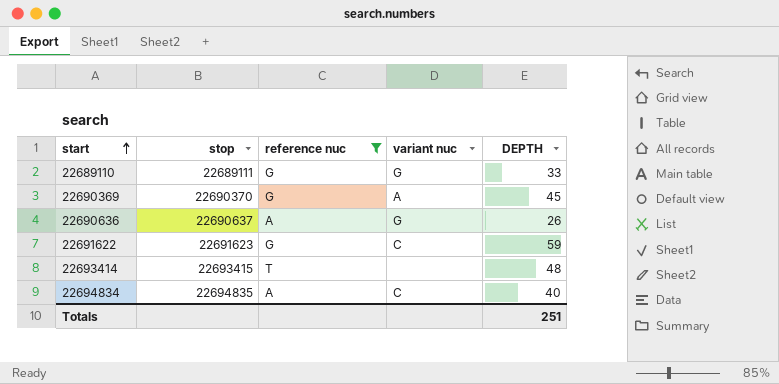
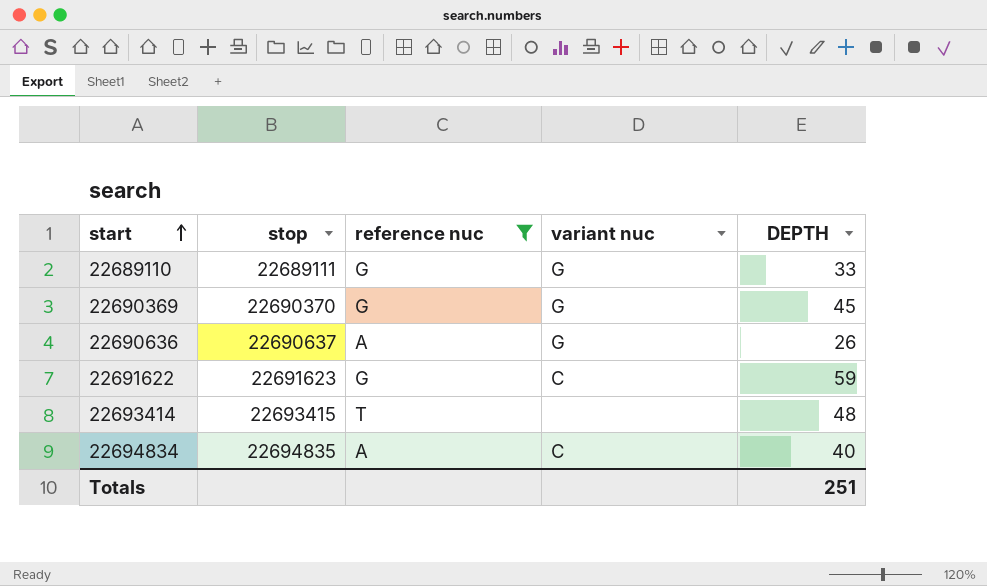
22690369 | variant nuc: A -> G

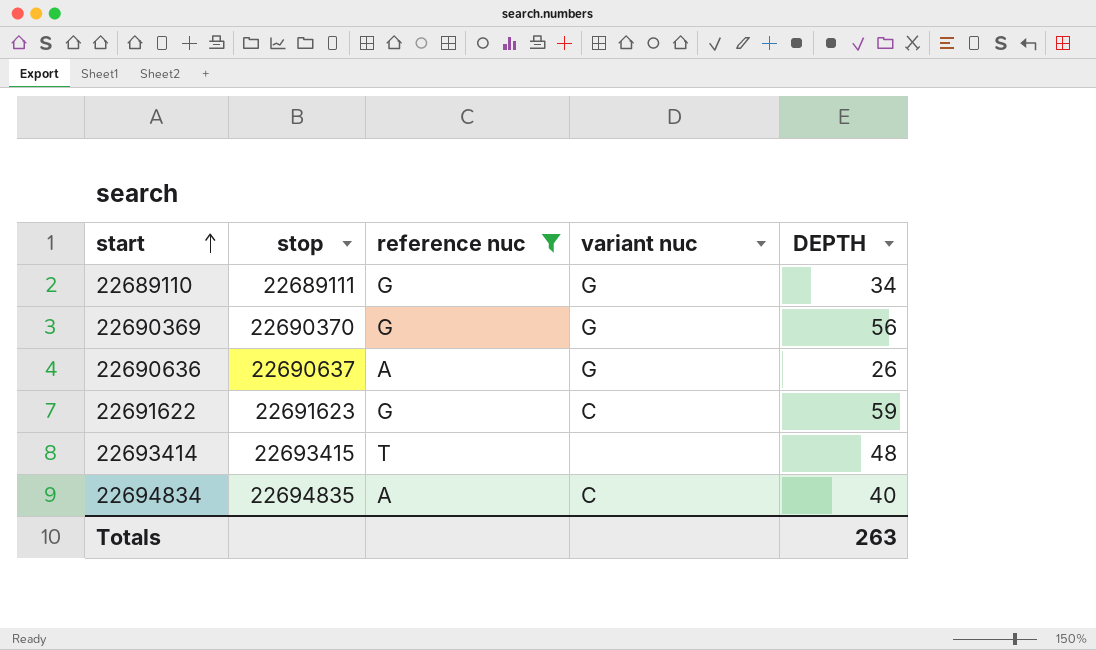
22689110 | DEPTH: 33 -> 34
22690369 | DEPTH: 45 -> 56
Totals | DEPTH: 251 -> 263

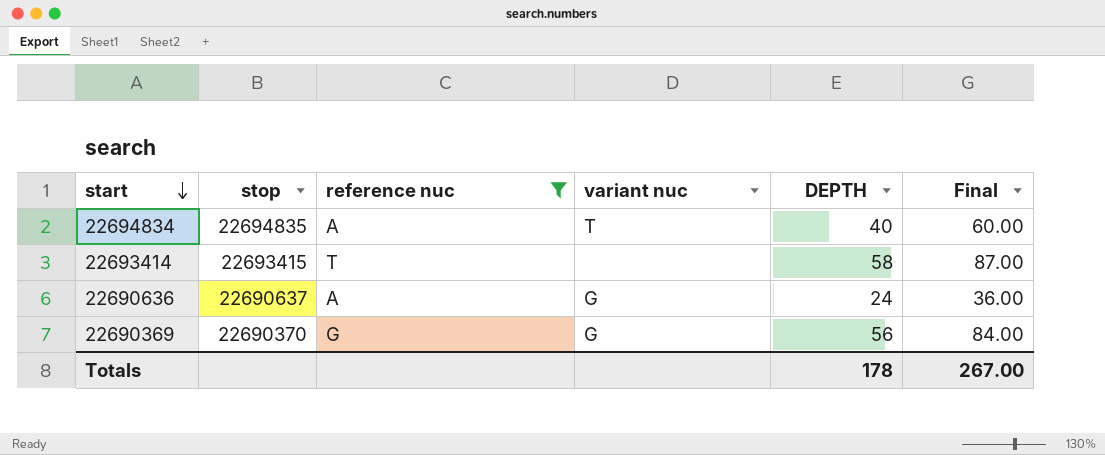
row order: start ascending -> start descending
column Final | formula: none -> [DEPTH] * 1.5
row 22689110: 22689111 | G | G | 34 -> none
row 22691622: 22691623 | G | C | 59 -> none
22694834 | variant nuc: C -> T
22693414 | DEPTH: 48 -> 58
22690636 | DEPTH: 26 -> 24
Totals | DEPTH: 263 -> 178

